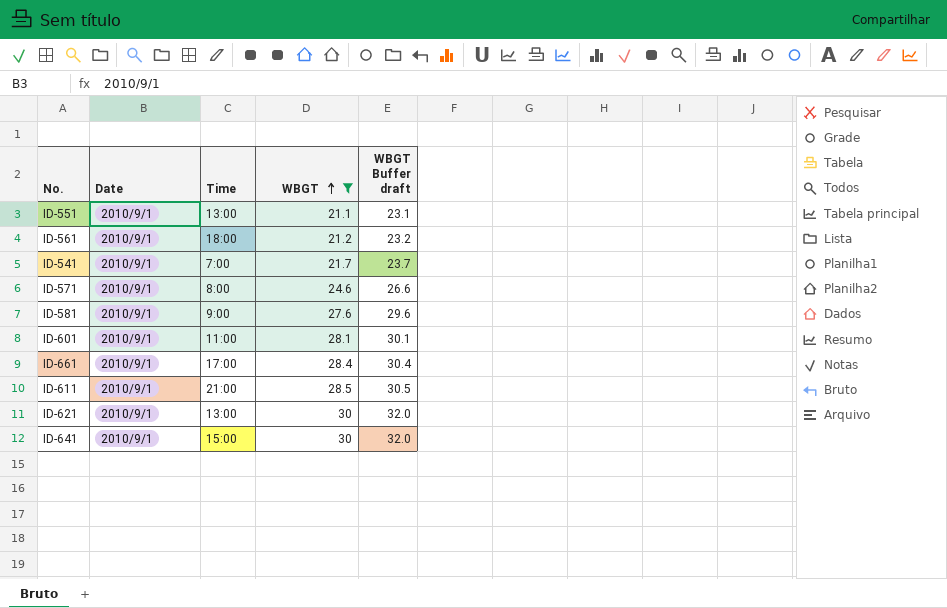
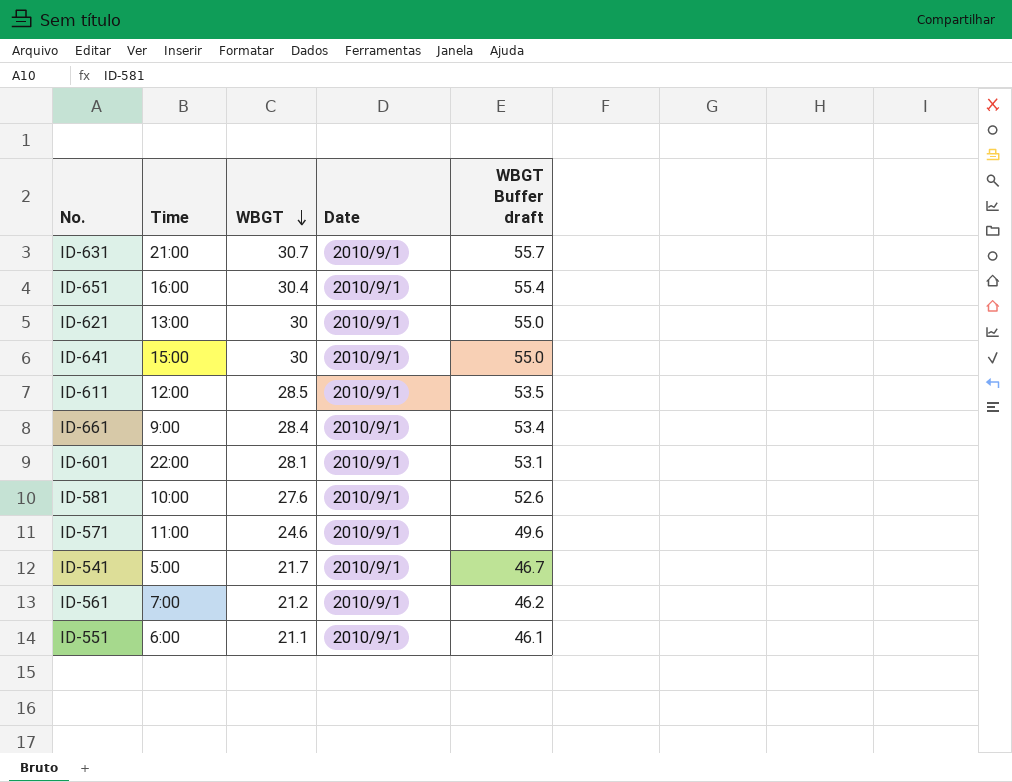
filter: WBGT <= 30 -> none
row order: WBGT ascending -> WBGT descending
column Date | position: 2 -> 4
column WBGT Buffer draft | formula: [WBGT] + 2 -> [WBGT] + 25
ID-611 | Time: 21:00 -> 12:00
ID-661 | Time: 17:00 -> 9:00
ID-601 | Time: 11:00 -> 22:00
ID-581 | Time: 9:00 -> 10:00
ID-571 | Time: 8:00 -> 11:00
ID-541 | Time: 7:00 -> 5:00
ID-561 | Time: 18:00 -> 7:00
ID-551 | Time: 13:00 -> 6:00

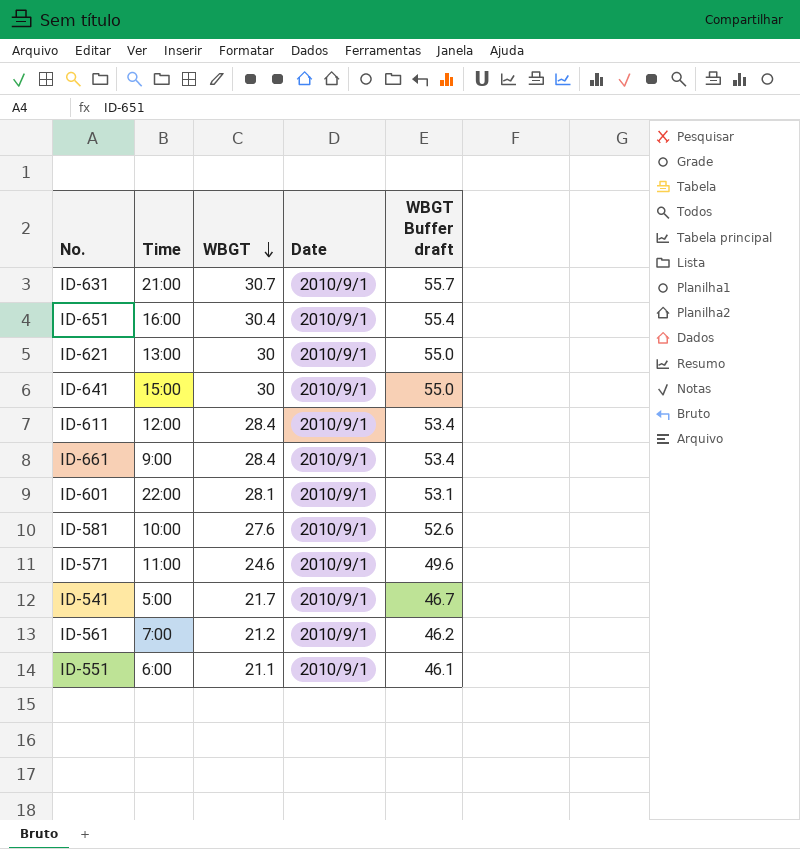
ID-611 | WBGT: 28.5 -> 28.4
ID-611 | WBGT Buffer draft: 53.5 -> 53.4

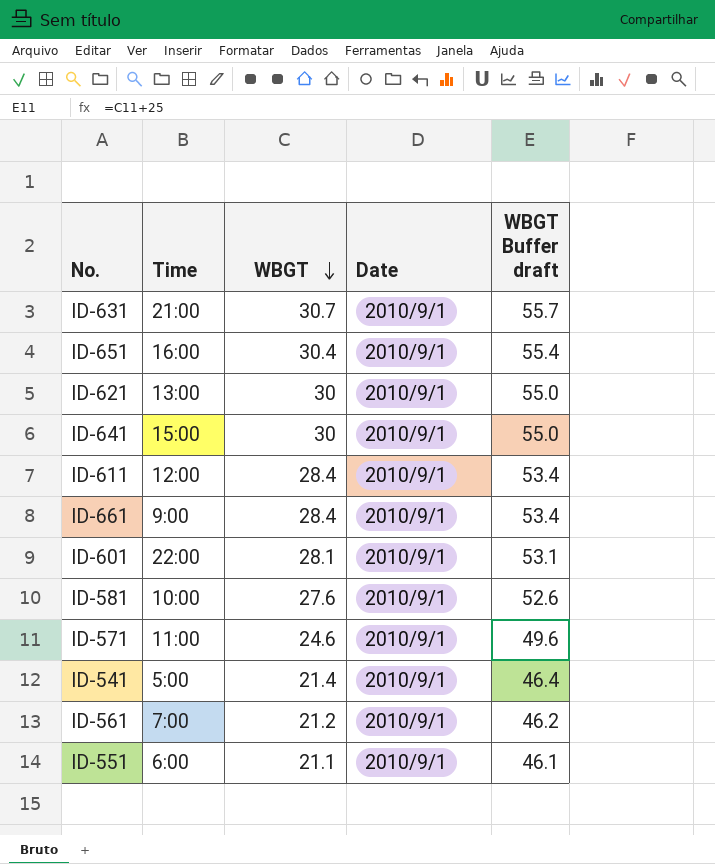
ID-541 | WBGT: 21.7 -> 21.4
ID-541 | WBGT Buffer draft: 46.7 -> 46.4

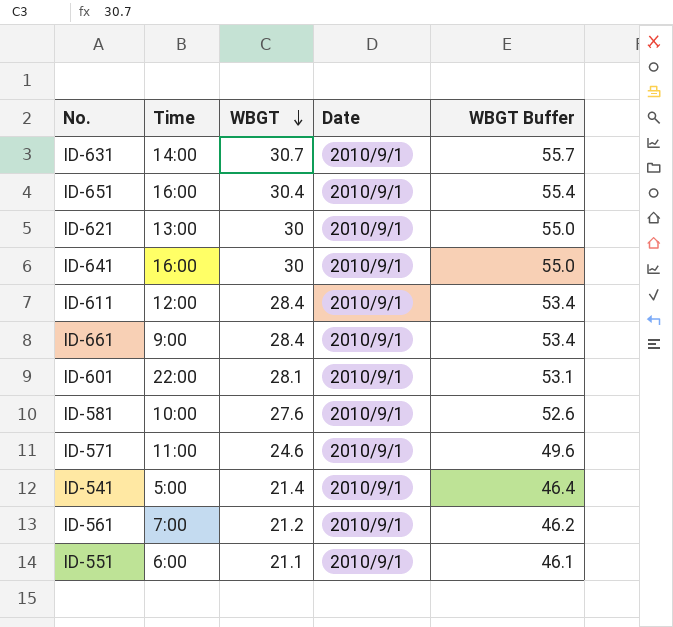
column name: WBGT Buffer draft -> WBGT Buffer
ID-631 | Time: 21:00 -> 14:00
ID-641 | Time: 15:00 -> 16:00

